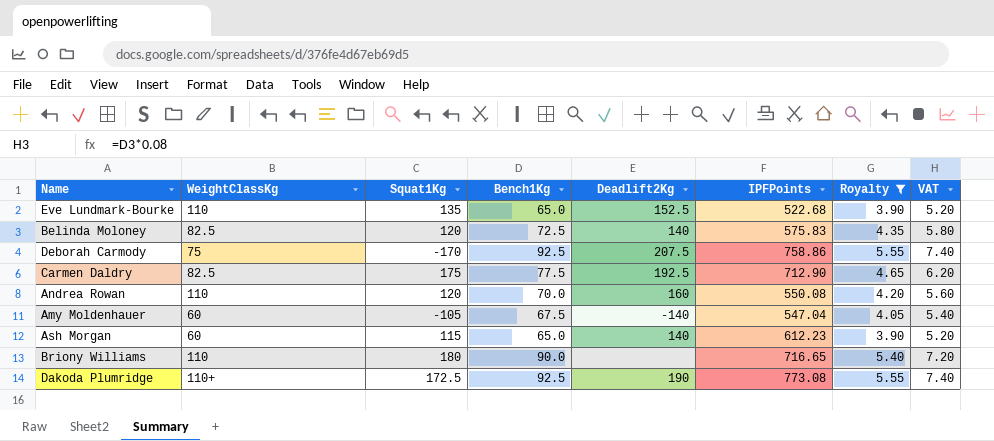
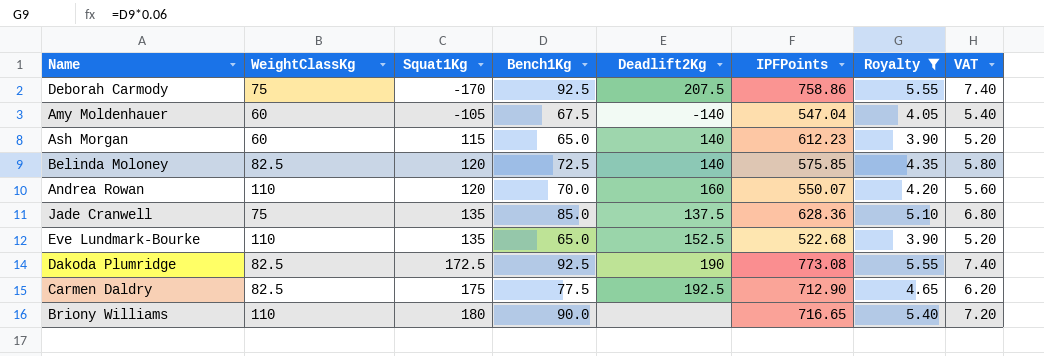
row order: none -> Squat1Kg ascending
Belinda Moloney | IPFPoints: 575.83 -> 575.85
Andrea Rowan | IPFPoints: 550.08 -> 550.07
row Jade Cranwell: none -> 75 | 135 | 85.0 | 137.5 | 628.36 | 5.10 | 6.80
Dakoda Plumridge | WeightClassKg: 110+ -> 82.5

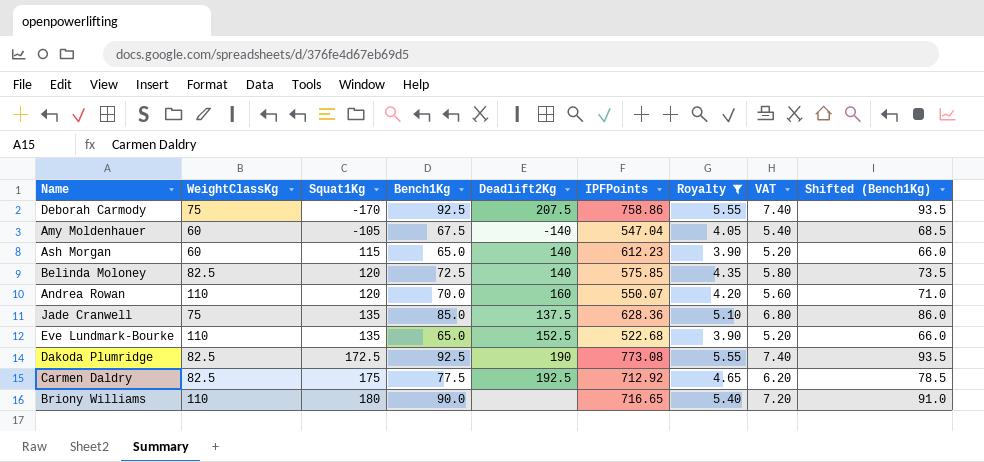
column Shifted (Bench1Kg) | formula: none -> [Bench1Kg] + 1
Carmen Daldry | IPFPoints: 712.90 -> 712.92

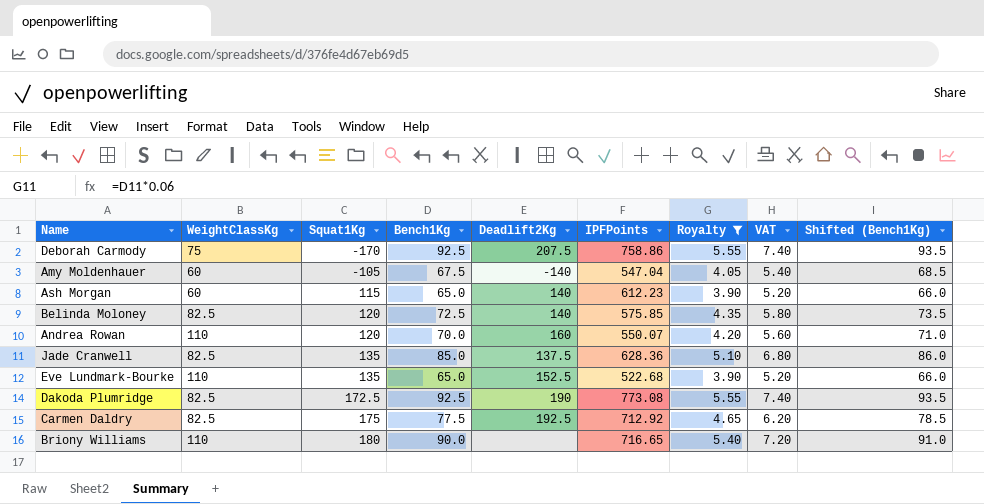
Jade Cranwell | WeightClassKg: 75 -> 82.5

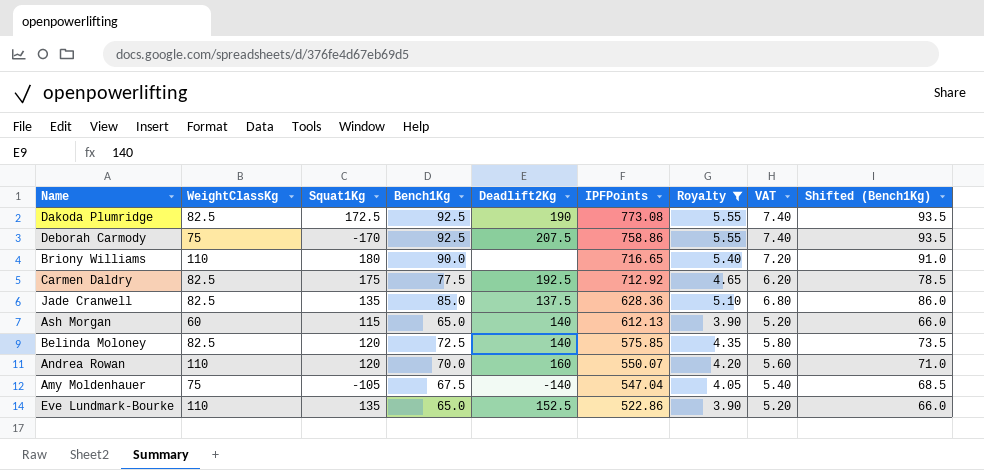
row order: Squat1Kg ascending -> IPFPoints descending
Ash Morgan | IPFPoints: 612.23 -> 612.13
Amy Moldenhauer | WeightClassKg: 60 -> 75
Eve Lundmark-Bourke | IPFPoints: 522.68 -> 522.86

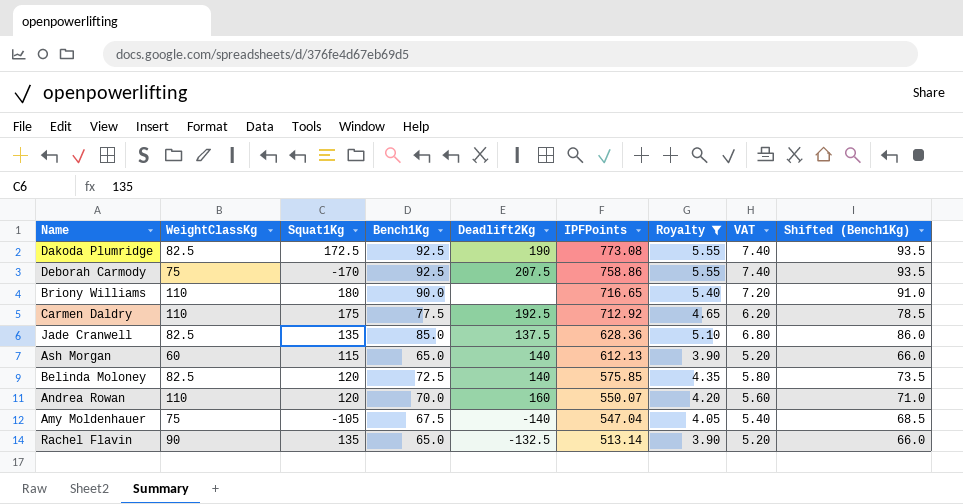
row Eve Lundmark-Bourke: 110 | 135 | 65.0 | 152.5 | 522.86 | 3.90 | 5.20 | 66.0 -> none
Carmen Daldry | WeightClassKg: 82.5 -> 110
row Rachel Flavin: none -> 90 | 135 | 65.0 | -132.5 | 513.14 | 3.90 | 5.20 | 66.0

